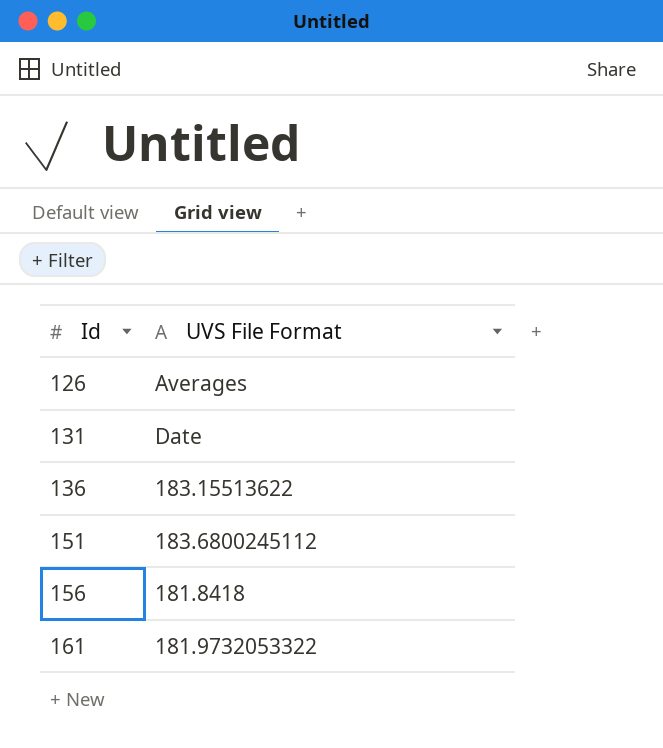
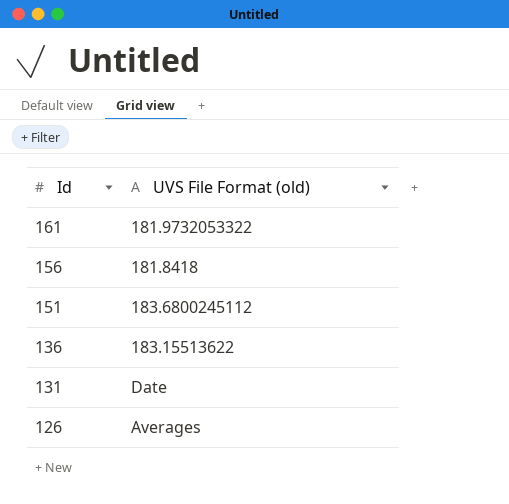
row order: Id ascending -> Id descending
column name: UVS File Format -> UVS File Format (old)

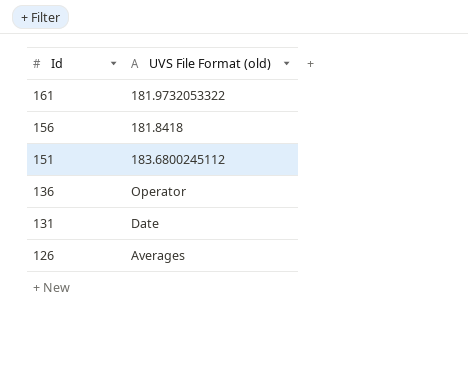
136 | UVS File Format (old): 183.15513622 -> Operator

